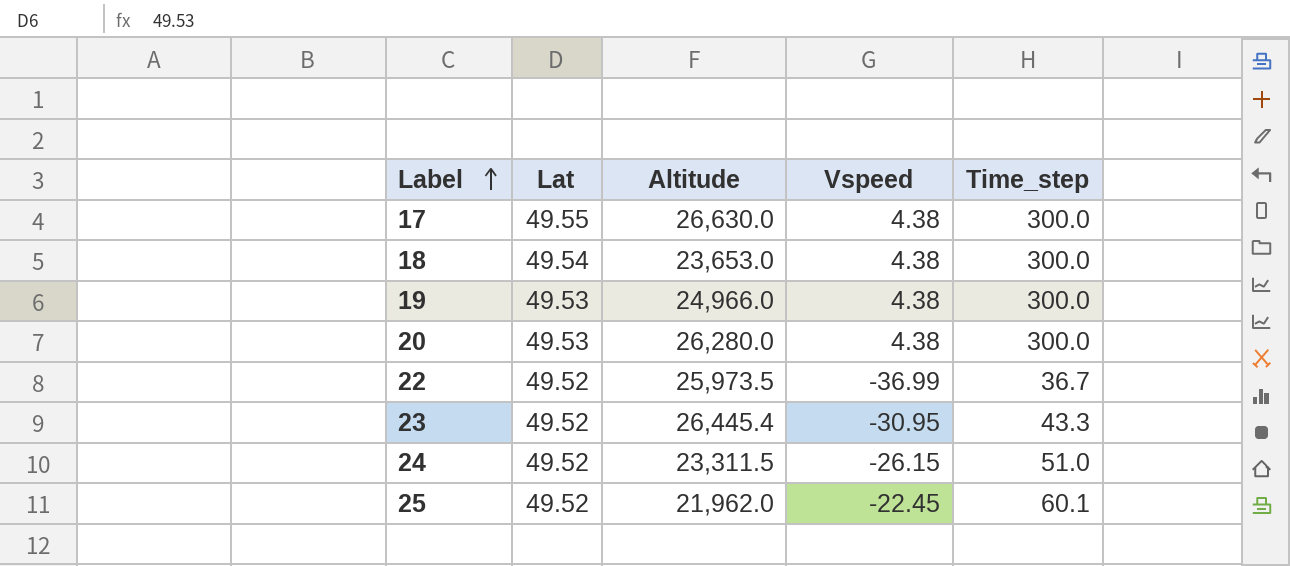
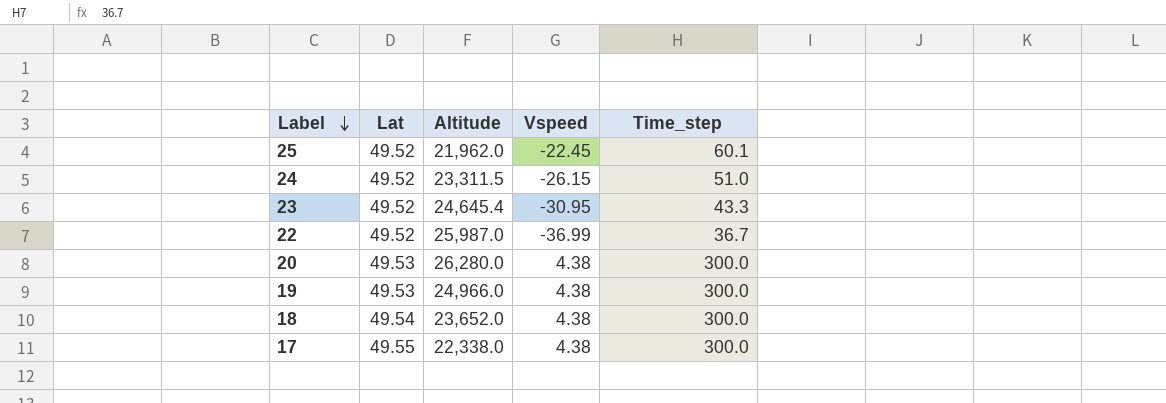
row order: Label ascending -> Label descending
23 | Altitude: 26,445.4 -> 24,645.4
22 | Altitude: 25,973.5 -> 25,987.0
18 | Altitude: 23,653.0 -> 23,652.0
17 | Altitude: 26,630.0 -> 22,338.0

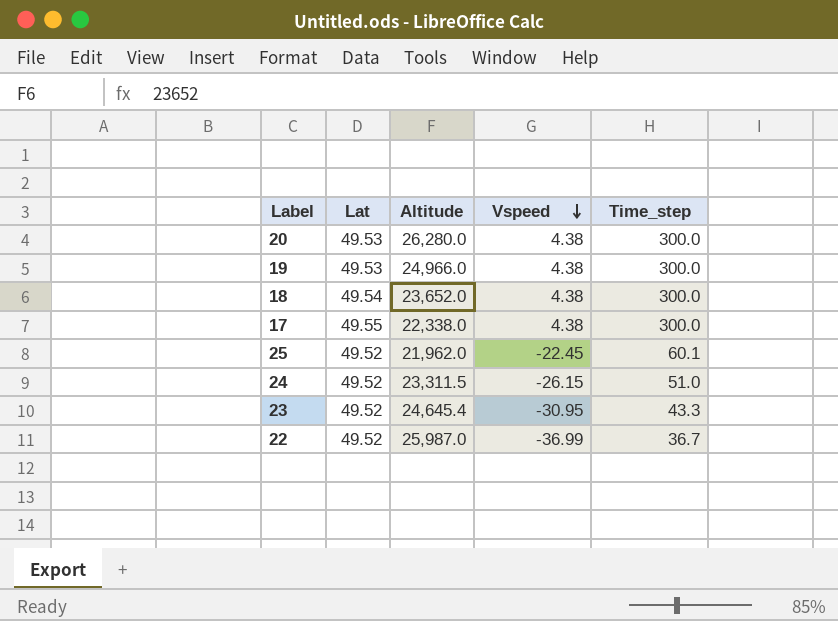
row order: Label descending -> Vspeed descending

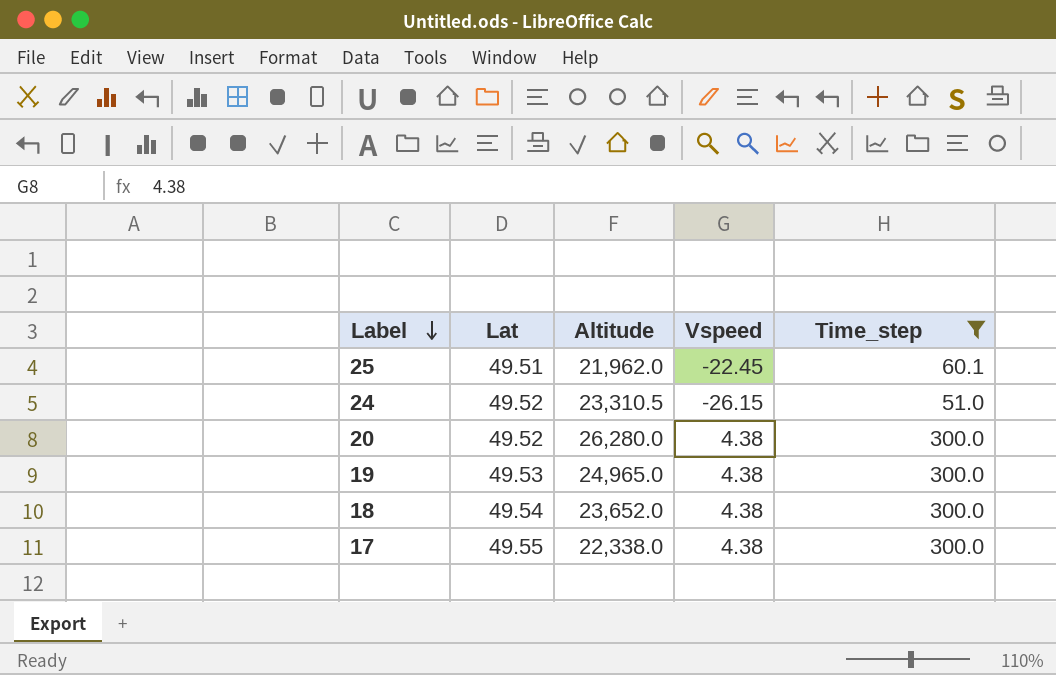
filter: none -> Time_step >= 51.0
row order: Vspeed descending -> Label descending
25 | Lat: 49.52 -> 49.51
24 | Altitude: 23,311.5 -> 23,310.5
20 | Lat: 49.53 -> 49.52
19 | Altitude: 24,966.0 -> 24,965.0

